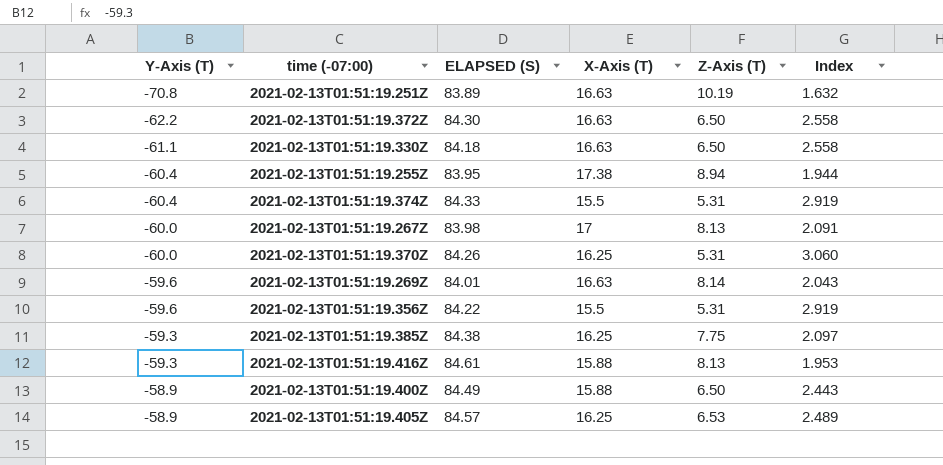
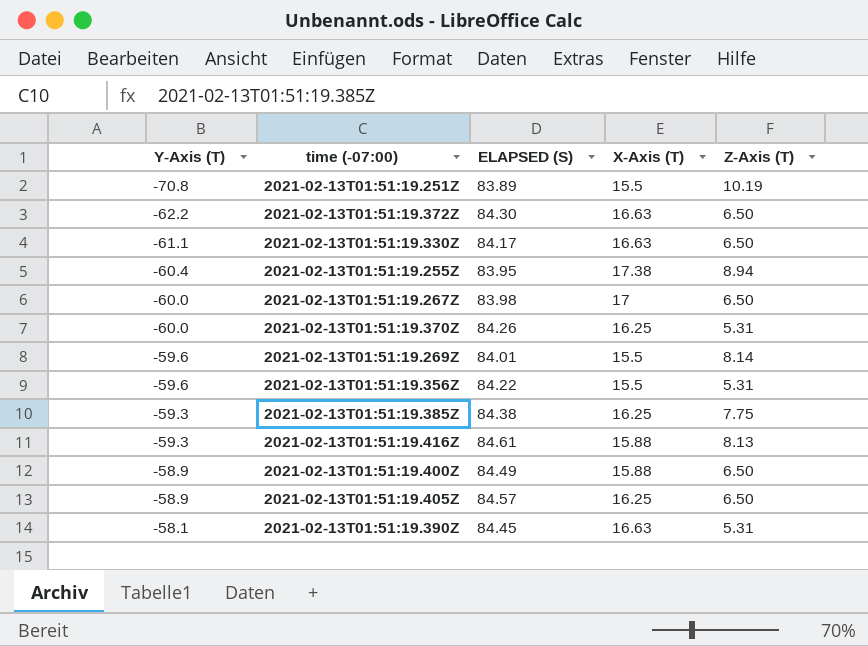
column Index | formula: [X-Axis (T)] / [Z-Axis (T)] -> none
row 2021-02-13T01:51:19.374Z: -60.4 | 84.33 | 15.5 | 5.31 | 2.919 -> none
2021-02-13T01:51:19.251Z | X-Axis (T): 16.63 -> 15.5
2021-02-13T01:51:19.330Z | ELAPSED (S): 84.18 -> 84.17
2021-02-13T01:51:19.267Z | Z-Axis (T): 8.13 -> 6.50
2021-02-13T01:51:19.269Z | X-Axis (T): 16.63 -> 15.5
2021-02-13T01:51:19.405Z | Z-Axis (T): 6.53 -> 6.50
row 2021-02-13T01:51:19.390Z: none -> -58.1 | 84.45 | 16.63 | 5.31

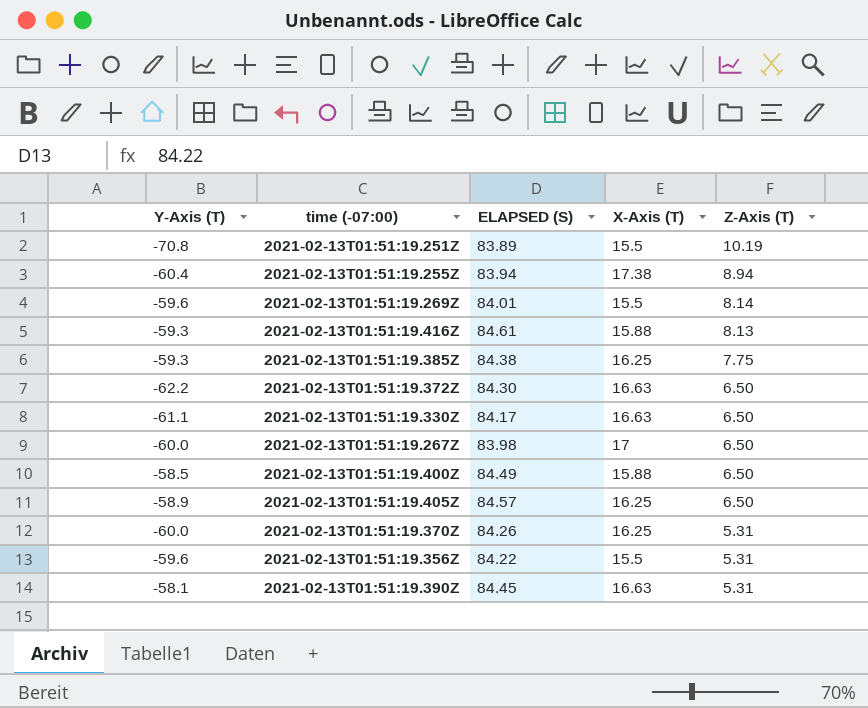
row order: Y-Axis (T) ascending -> Z-Axis (T) descending
2021-02-13T01:51:19.255Z | ELAPSED (S): 83.95 -> 83.94
2021-02-13T01:51:19.400Z | Y-Axis (T): -58.9 -> -58.5

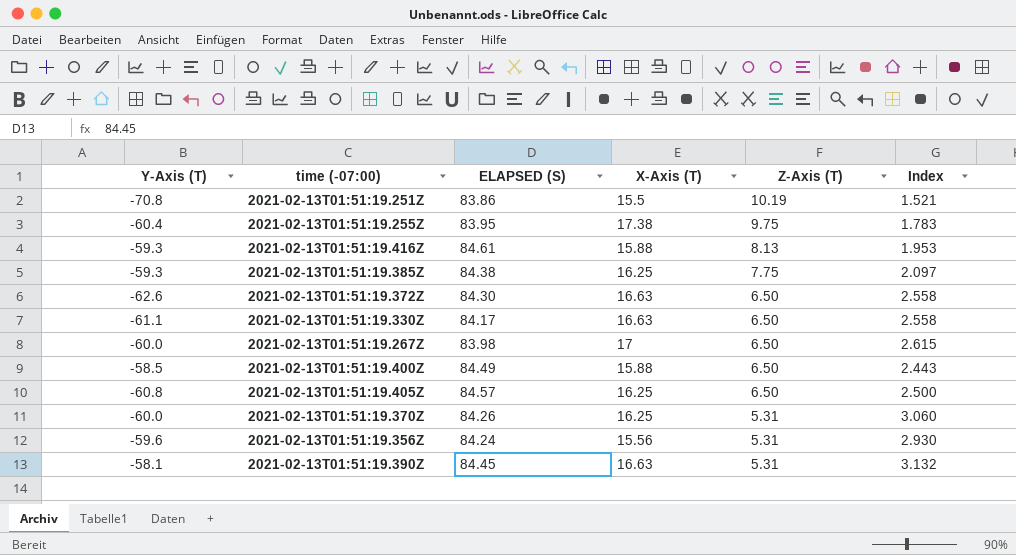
column Index | formula: none -> [X-Axis (T)] / [Z-Axis (T)]
row 2021-02-13T01:51:19.269Z: -59.6 | 84.01 | 15.5 | 8.14 -> none
2021-02-13T01:51:19.251Z | ELAPSED (S): 83.89 -> 83.86
2021-02-13T01:51:19.255Z | ELAPSED (S): 83.94 -> 83.95
2021-02-13T01:51:19.255Z | Z-Axis (T): 8.94 -> 9.75
2021-02-13T01:51:19.372Z | Y-Axis (T): -62.2 -> -62.6
2021-02-13T01:51:19.405Z | Y-Axis (T): -58.9 -> -60.8
2021-02-13T01:51:19.356Z | ELAPSED (S): 84.22 -> 84.24
2021-02-13T01:51:19.356Z | X-Axis (T): 15.5 -> 15.56

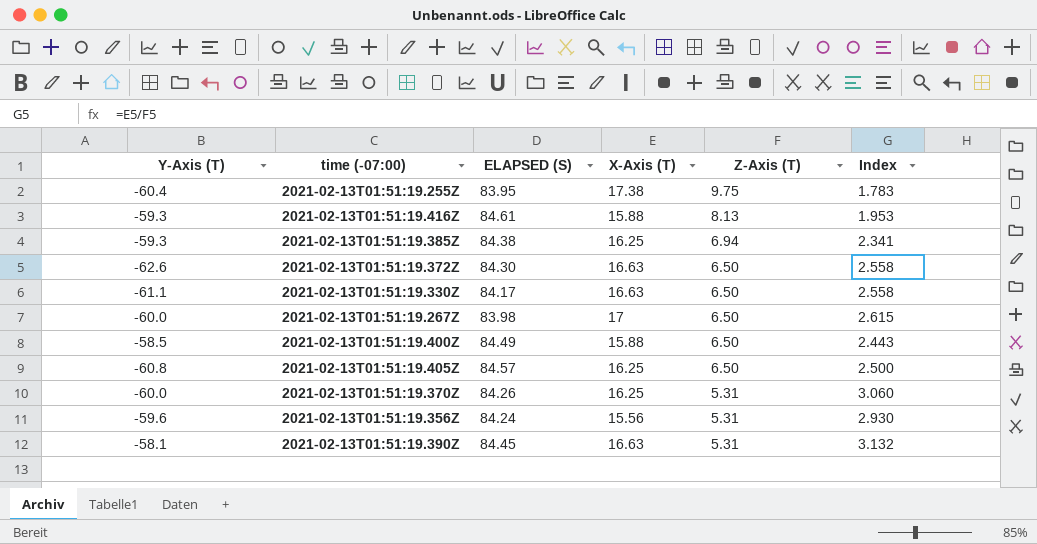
row 2021-02-13T01:51:19.251Z: -70.8 | 83.86 | 15.5 | 10.19 | 1.521 -> none
2021-02-13T01:51:19.385Z | Z-Axis (T): 7.75 -> 6.94
2021-02-13T01:51:19.385Z | Index: 2.097 -> 2.341

